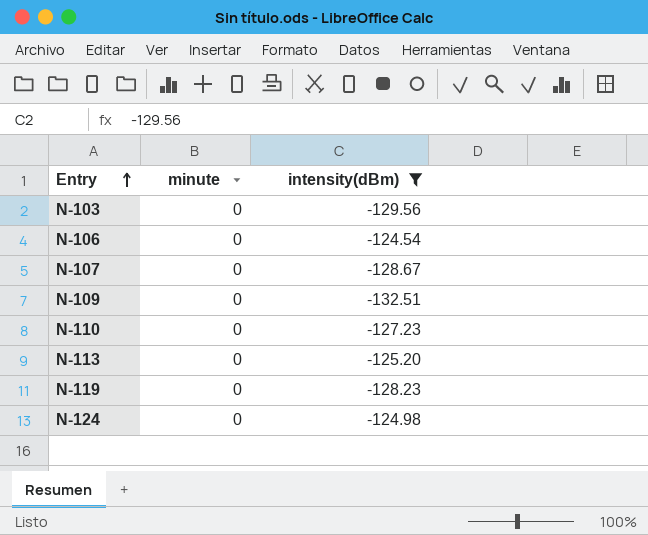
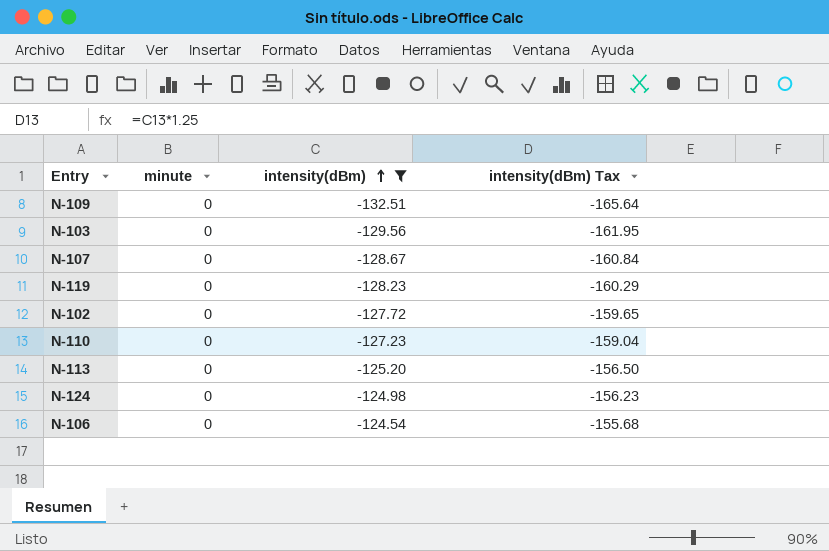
row order: Entry ascending -> intensity(dBm) ascending
column intensity(dBm) Tax | formula: none -> [intensity(dBm)] * 1.25
row N-102: none -> 0 | -127.72 | -159.65

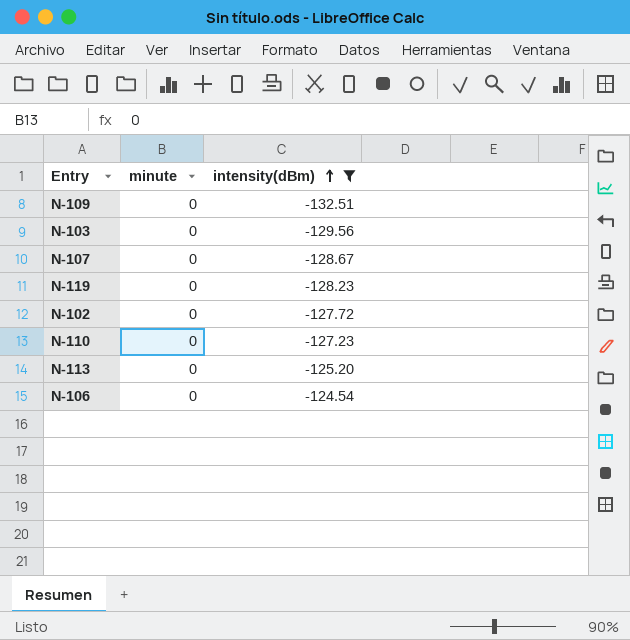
column intensity(dBm) Tax | formula: [intensity(dBm)] * 1.25 -> none
row N-124: 0 | -124.98 | -156.23 -> none

